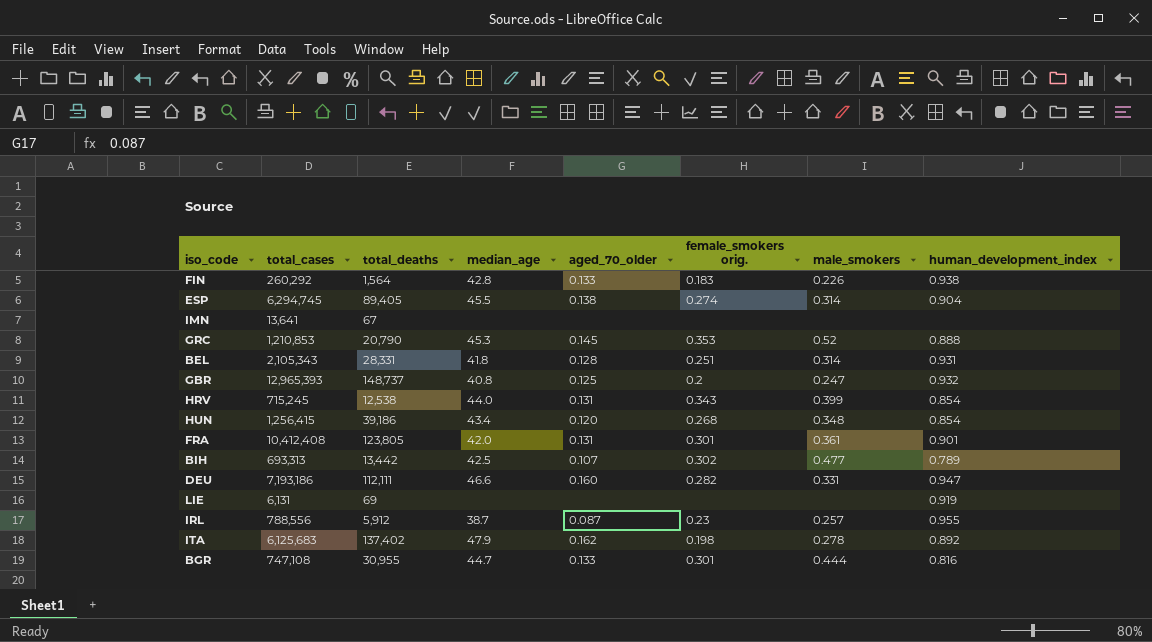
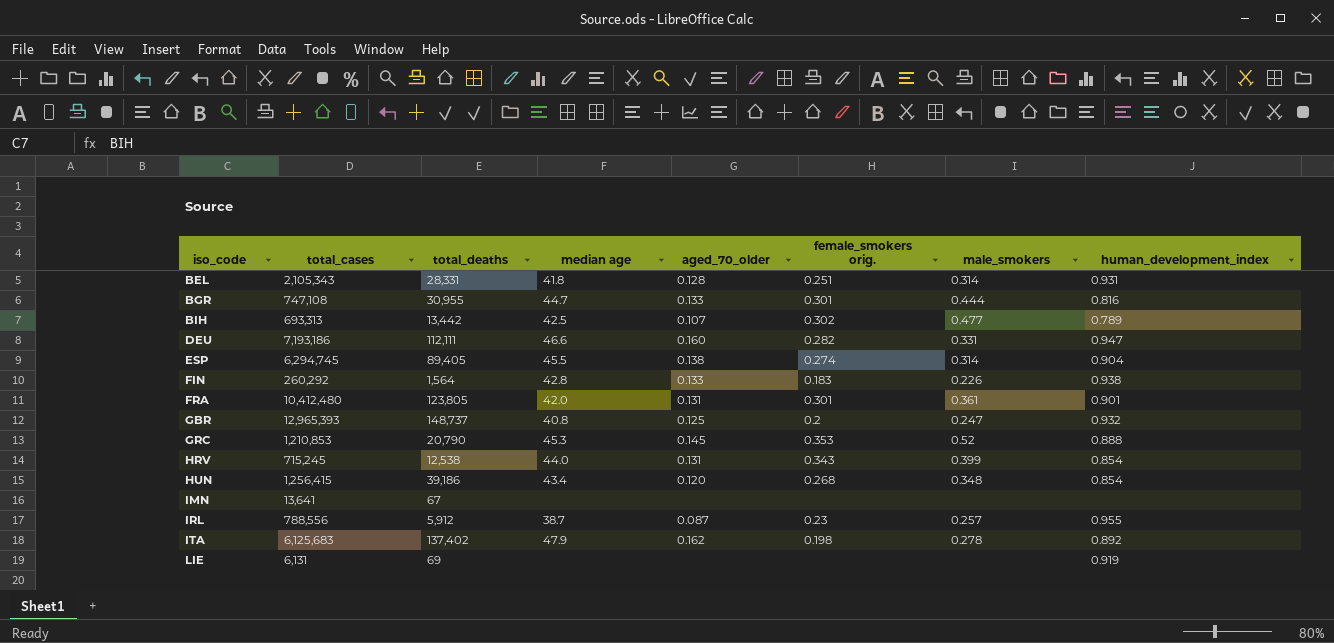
row order: none -> iso_code ascending
column name: median_age -> median age
FRA | total_cases: 10,412,408 -> 10,412,480

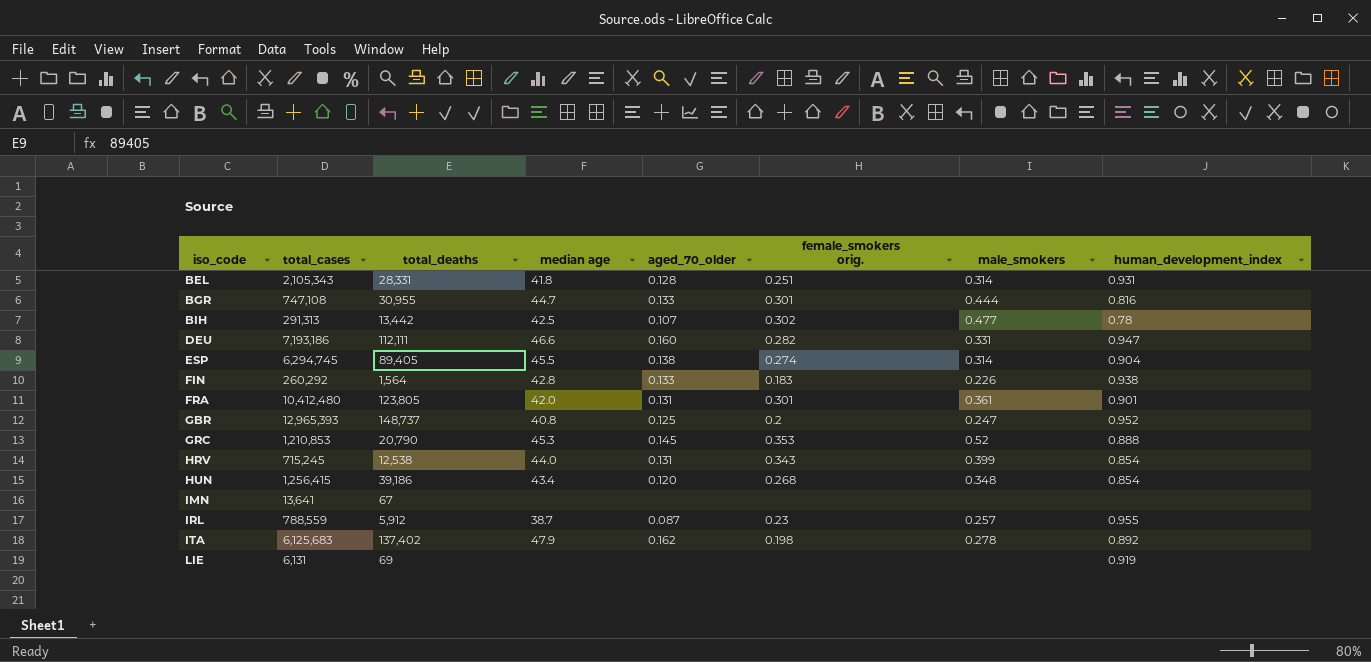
BIH | total_cases: 693,313 -> 291,313
BIH | human_development_index: 0.789 -> 0.78
GBR | human_development_index: 0.932 -> 0.952
IRL | total_cases: 788,556 -> 788,559

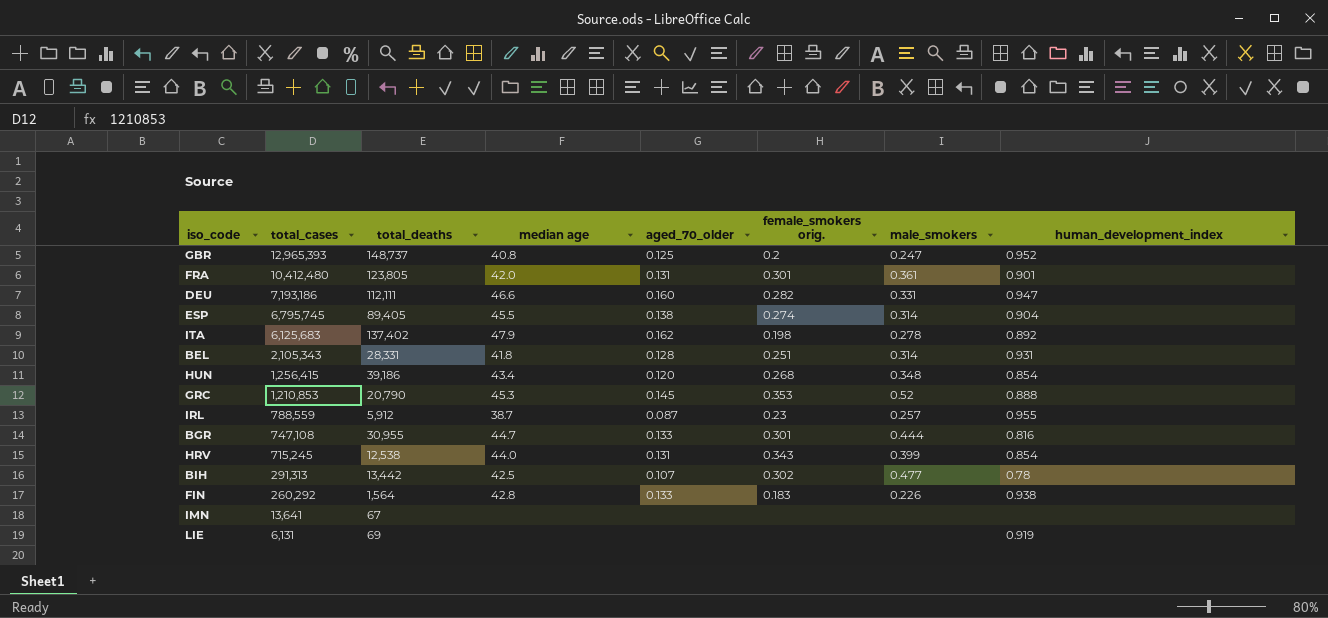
row order: iso_code ascending -> total_cases descending
ESP | total_cases: 6,294,745 -> 6,795,745

